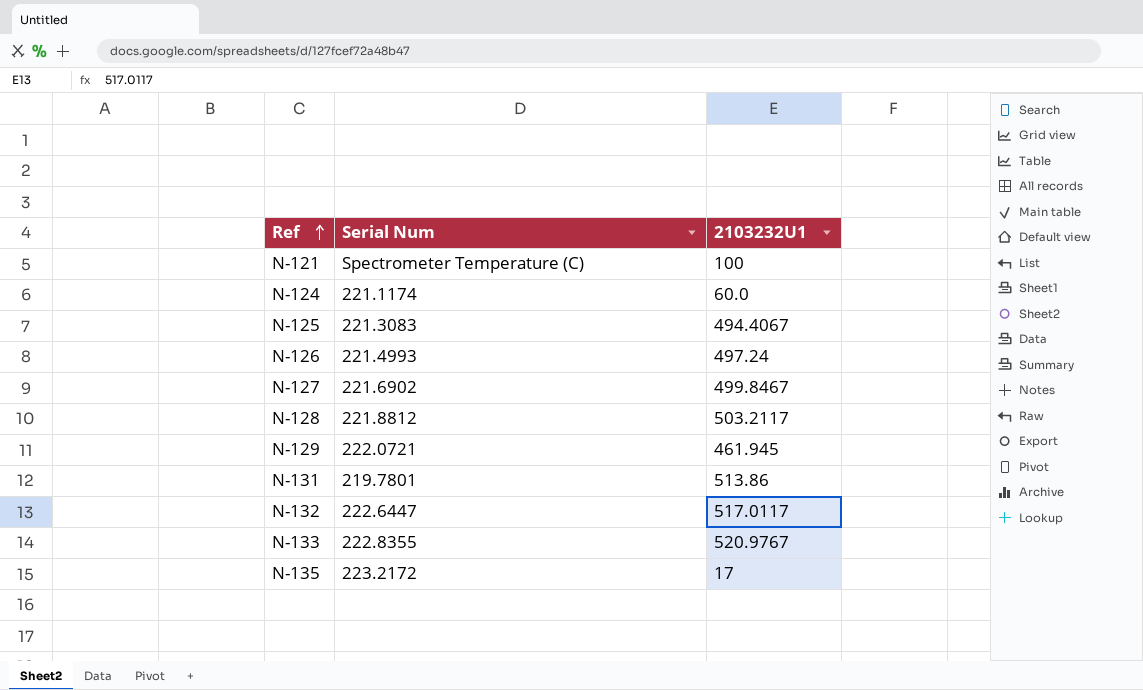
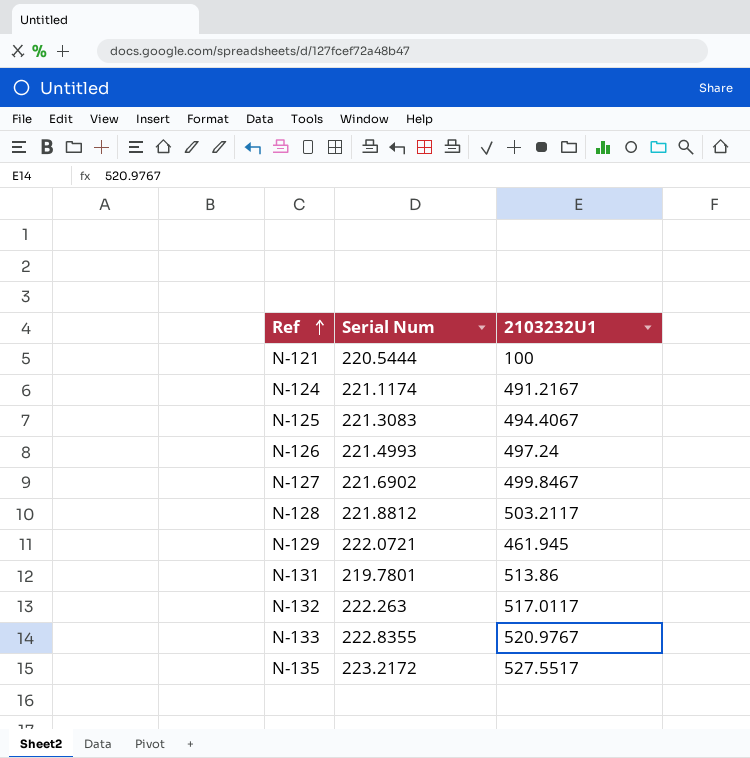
N-121 | Serial Num: Spectrometer Temperature (C) -> 220.5444
N-124 | 2103232U1: 60.0 -> 491.2167
N-132 | Serial Num: 222.6447 -> 222.263
N-135 | 2103232U1: 17 -> 527.5517

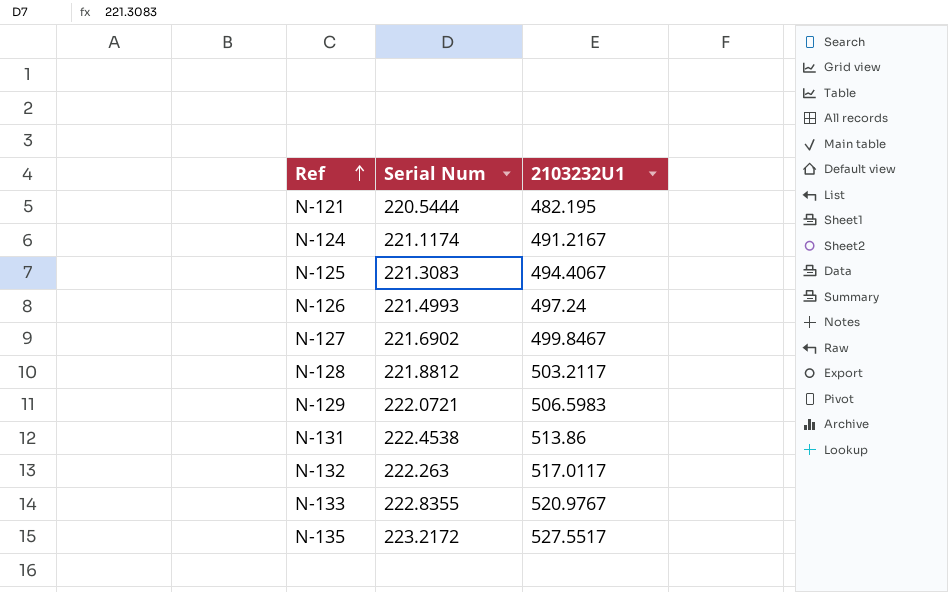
N-121 | 2103232U1: 100 -> 482.195
N-129 | 2103232U1: 461.945 -> 506.5983
N-131 | Serial Num: 219.7801 -> 222.4538

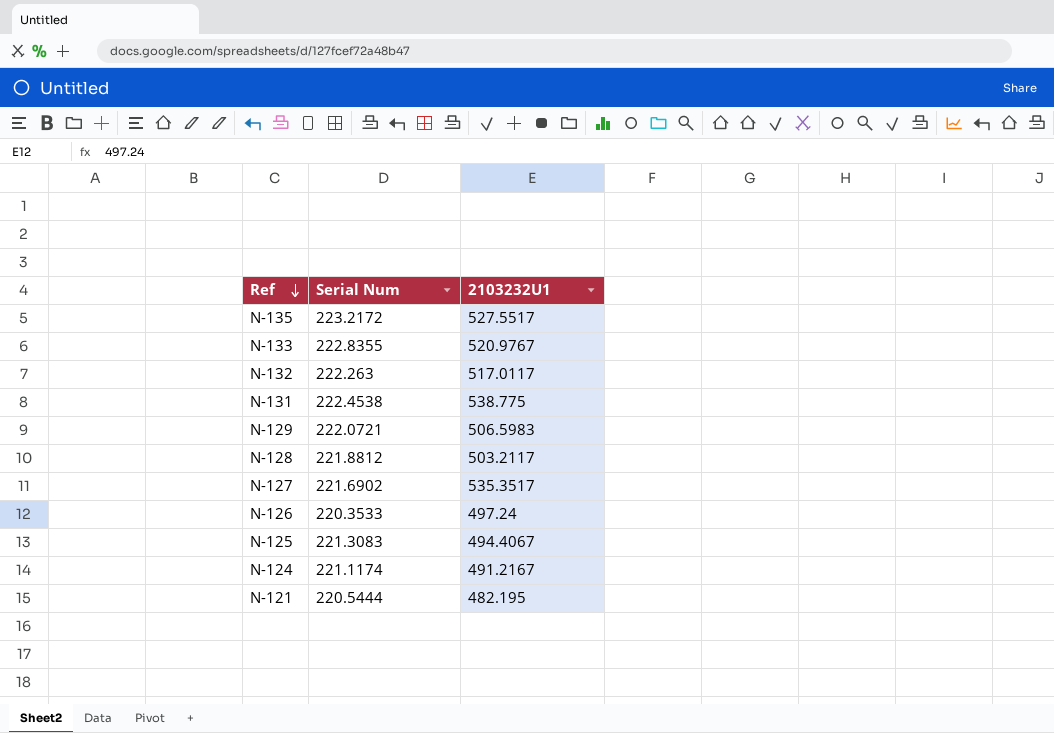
row order: Ref ascending -> Ref descending
N-131 | 2103232U1: 513.86 -> 538.775
N-127 | 2103232U1: 499.8467 -> 535.3517
N-126 | Serial Num: 221.4993 -> 220.3533

